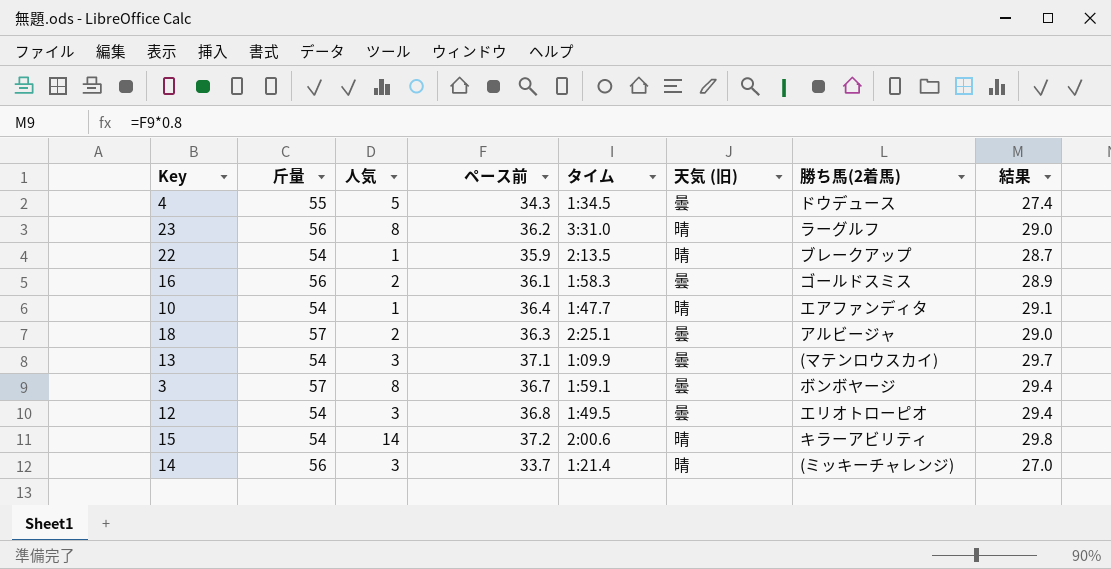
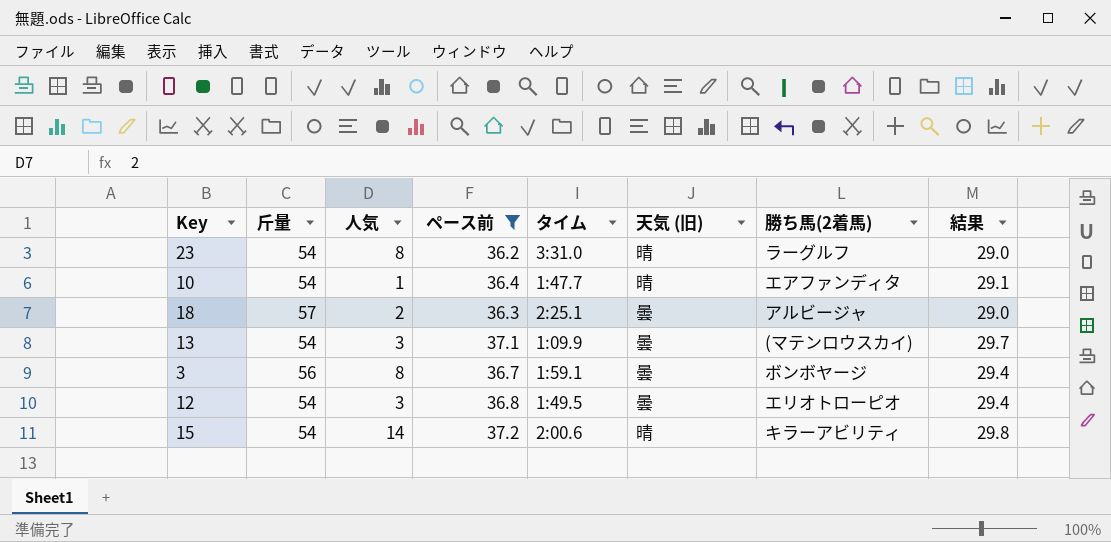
filter: none -> ペース前 >= 36.2
23 | 斤量: 56 -> 54
3 | 斤量: 57 -> 56

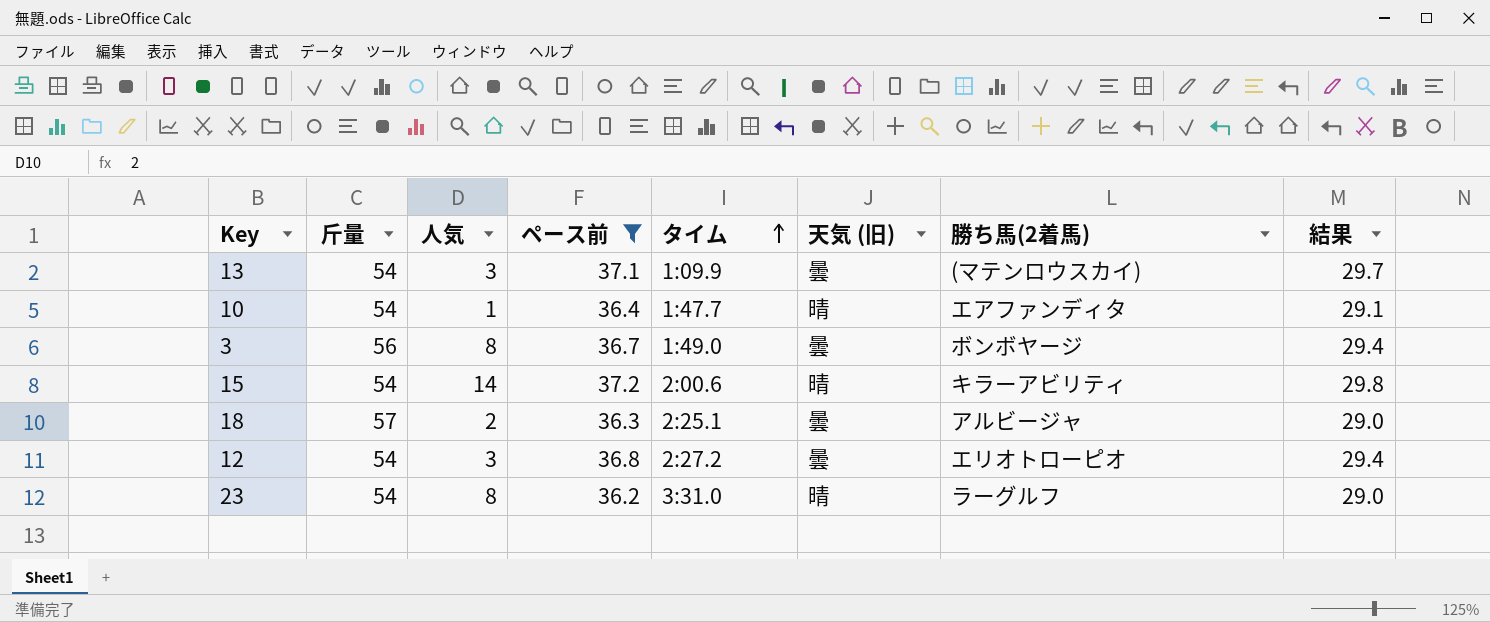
row order: none -> タイム ascending
3 | タイム: 1:59.1 -> 1:49.0
12 | タイム: 1:49.5 -> 2:27.2

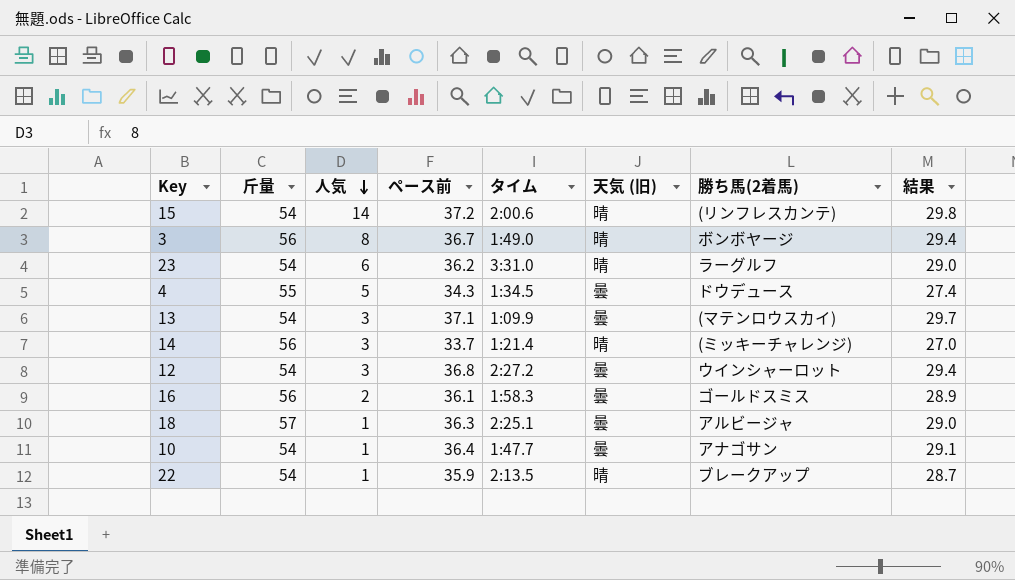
filter: ペース前 >= 36.2 -> none
row order: タイム ascending -> 人気 descending
15 | 勝ち馬(2着馬): キラーアビリティ -> (リンフレスカンテ)
3 | 天気 (旧): 曇 -> 晴
23 | 人気: 8 -> 6
12 | 勝ち馬(2着馬): エリオトローピオ -> ウインシャーロット
18 | 人気: 2 -> 1
10 | 天気 (旧): 晴 -> 曇
10 | 勝ち馬(2着馬): エアファンディタ -> アナゴサン

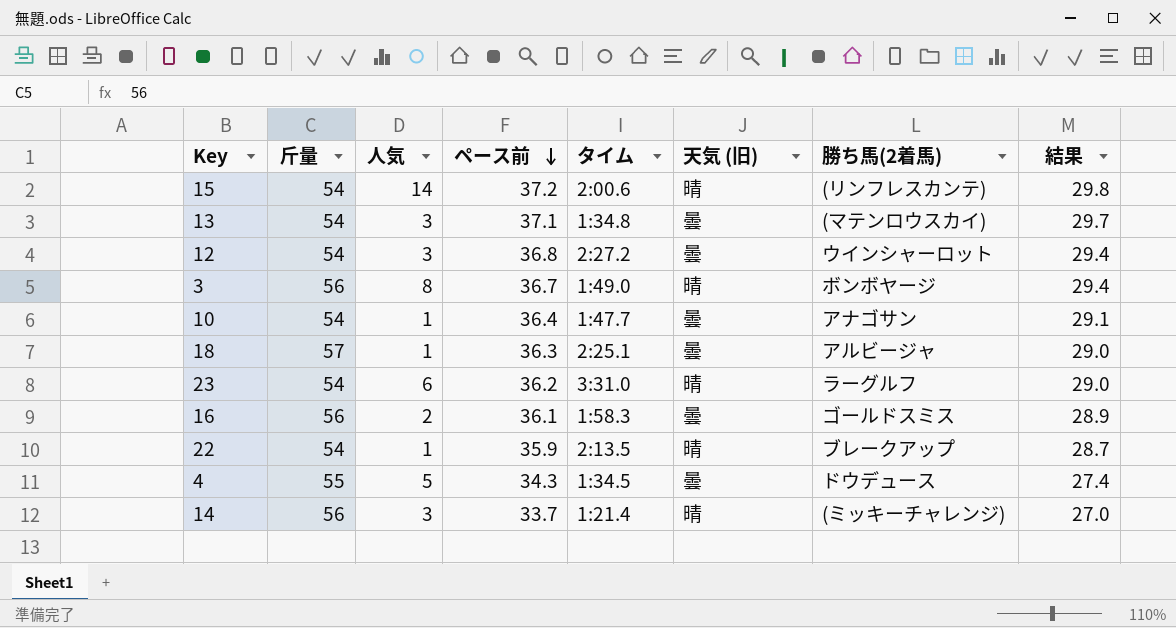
row order: 人気 descending -> ペース前 descending
13 | タイム: 1:09.9 -> 1:34.8

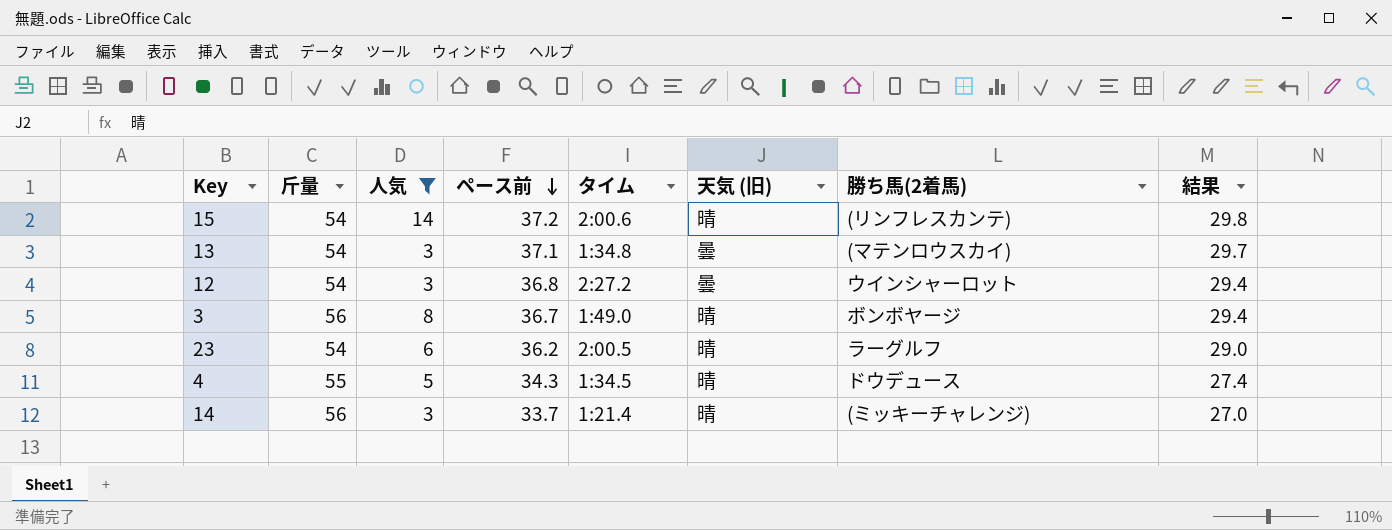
filter: none -> 人気 >= 3
23 | タイム: 3:31.0 -> 2:00.5
4 | 天気 (旧): 曇 -> 晴

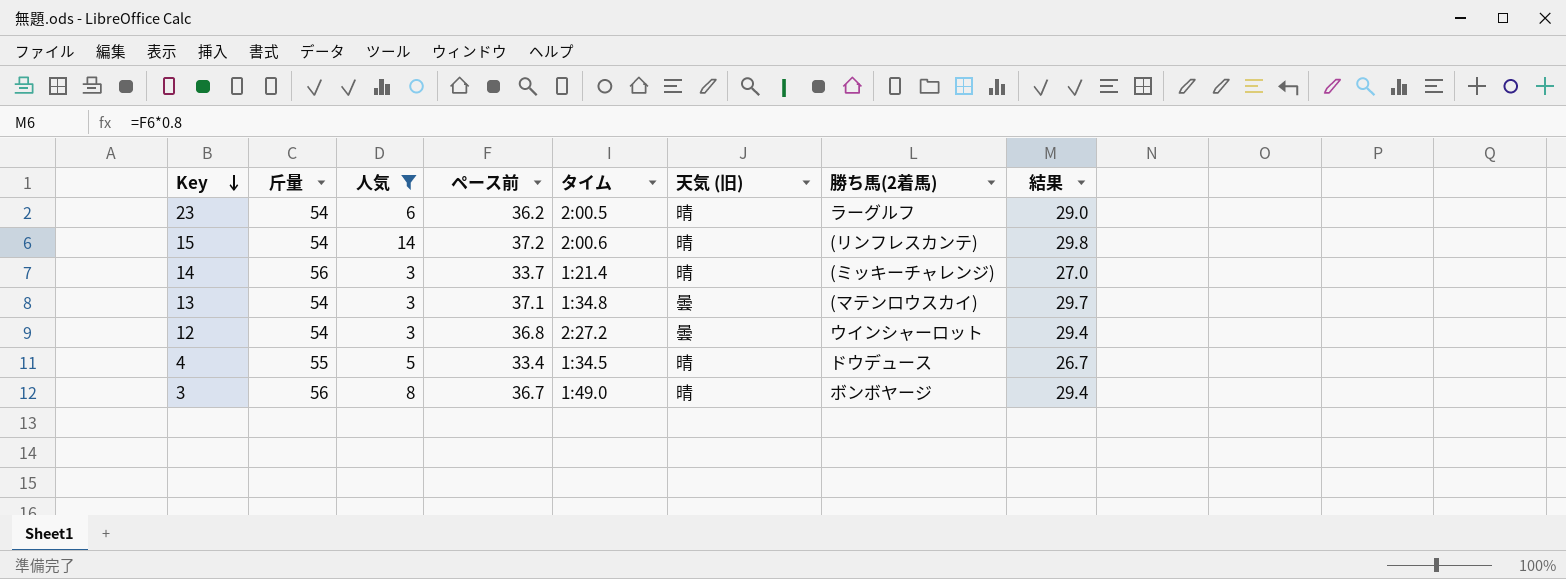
row order: ペース前 descending -> Key descending
4 | ペース前: 34.3 -> 33.4
4 | 結果: 27.4 -> 26.7

